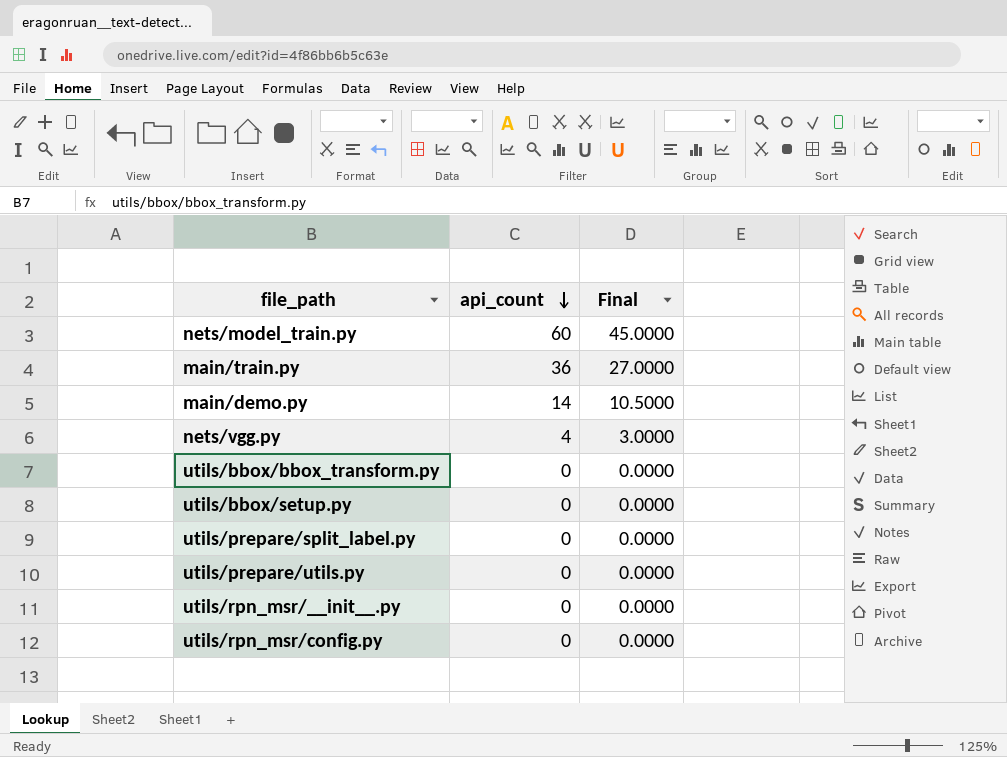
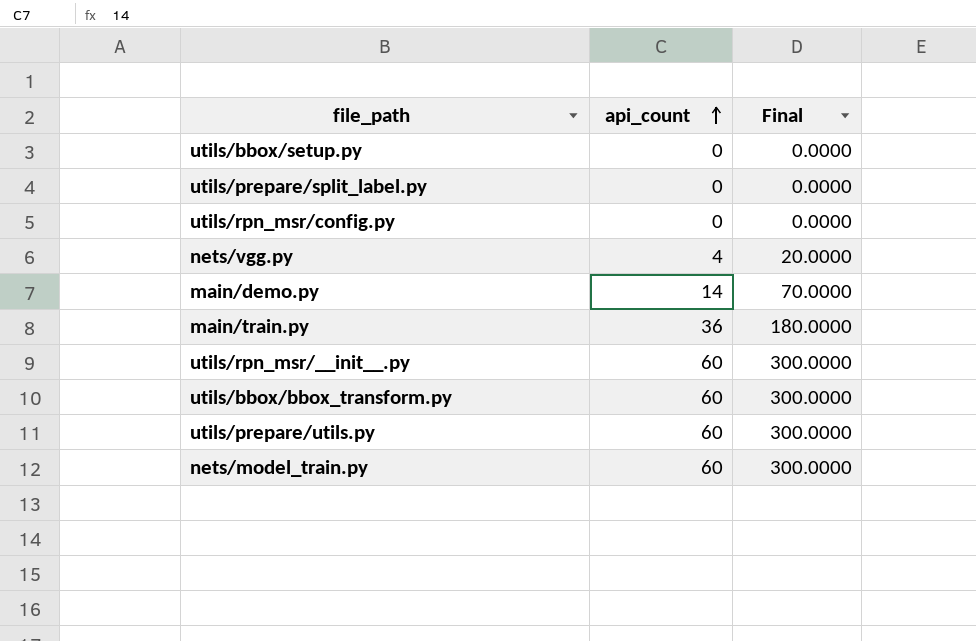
row order: api_count descending -> api_count ascending
column Final | formula: [api_count] * 0.75 -> [api_count] * 5
utils/rpn_msr/__init__.py | api_count: 0 -> 60
utils/bbox/bbox_transform.py | api_count: 0 -> 60
utils/prepare/utils.py | api_count: 0 -> 60

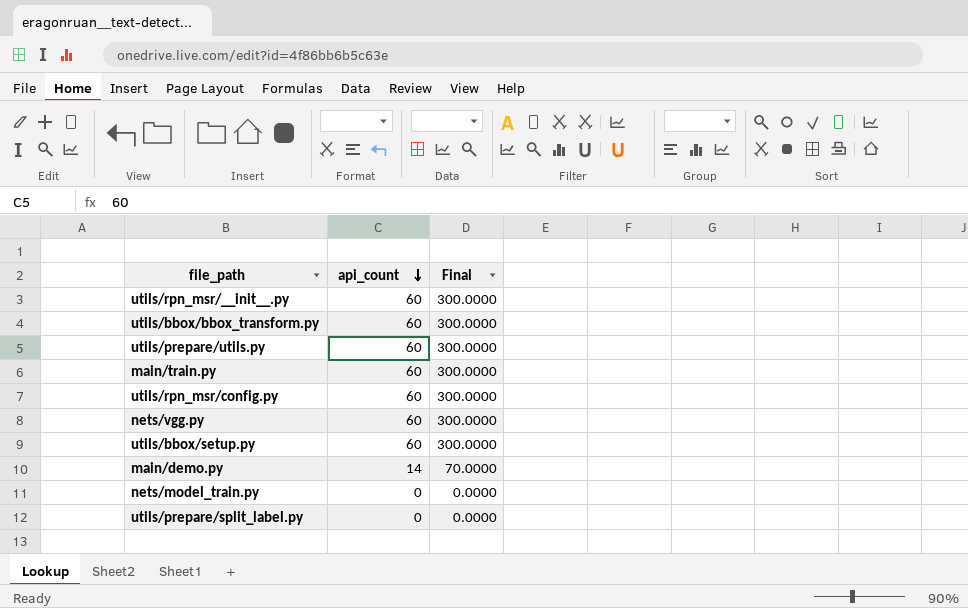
row order: api_count ascending -> api_count descending
main/train.py | api_count: 36 -> 60
main/train.py | Final: 180.0000 -> 300.0000
utils/rpn_msr/config.py | api_count: 0 -> 60
utils/rpn_msr/config.py | Final: 0.0000 -> 300.0000
nets/vgg.py | api_count: 4 -> 60
nets/vgg.py | Final: 20.0000 -> 300.0000
utils/bbox/setup.py | api_count: 0 -> 60
utils/bbox/setup.py | Final: 0.0000 -> 300.0000
nets/model_train.py | api_count: 60 -> 0
nets/model_train.py | Final: 300.0000 -> 0.0000

